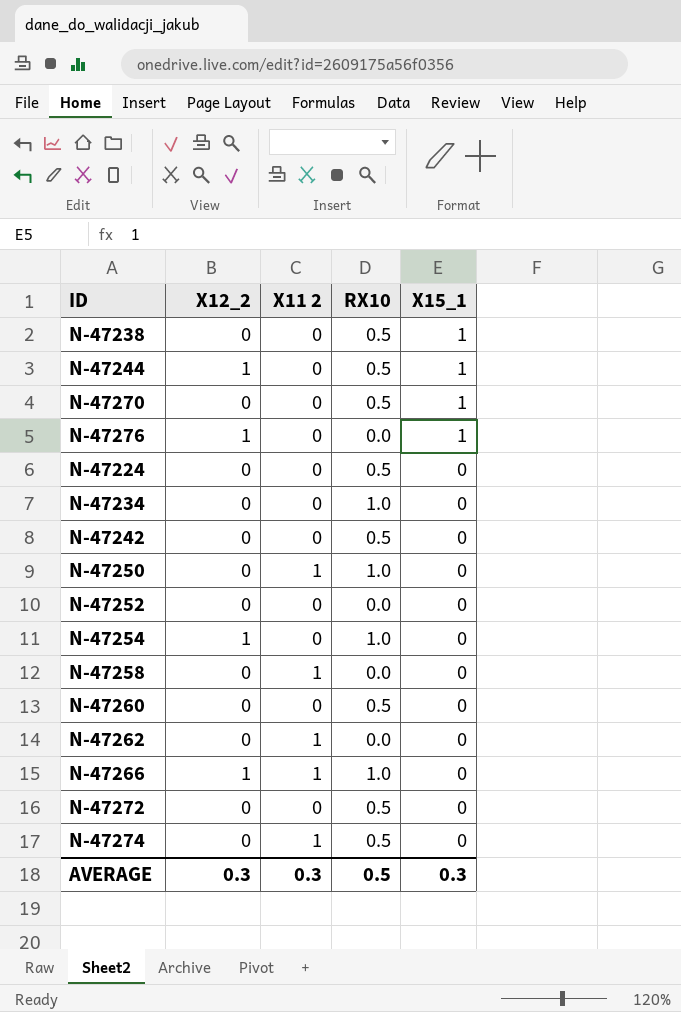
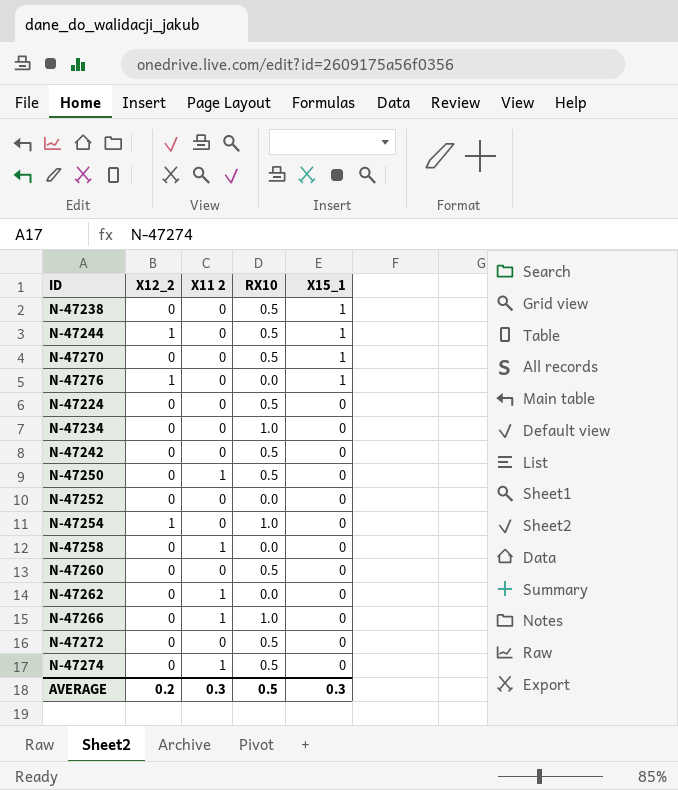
N-47250 | RX10: 1.0 -> 0.5
N-47266 | X12_2: 1 -> 0
AVERAGE | X12_2: 0.3 -> 0.2

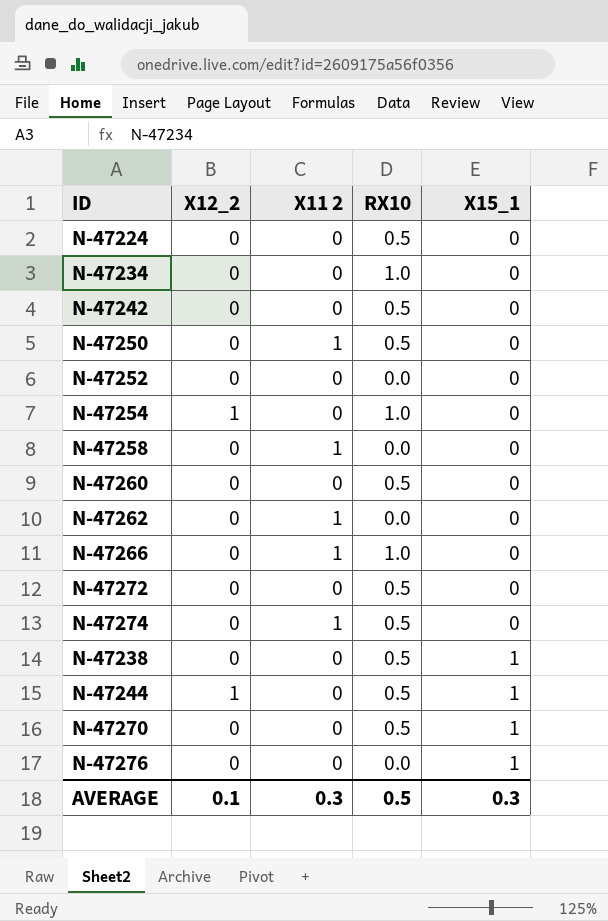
row order: X15_1 descending -> X15_1 ascending
N-47276 | X12_2: 1 -> 0
AVERAGE | X12_2: 0.2 -> 0.1

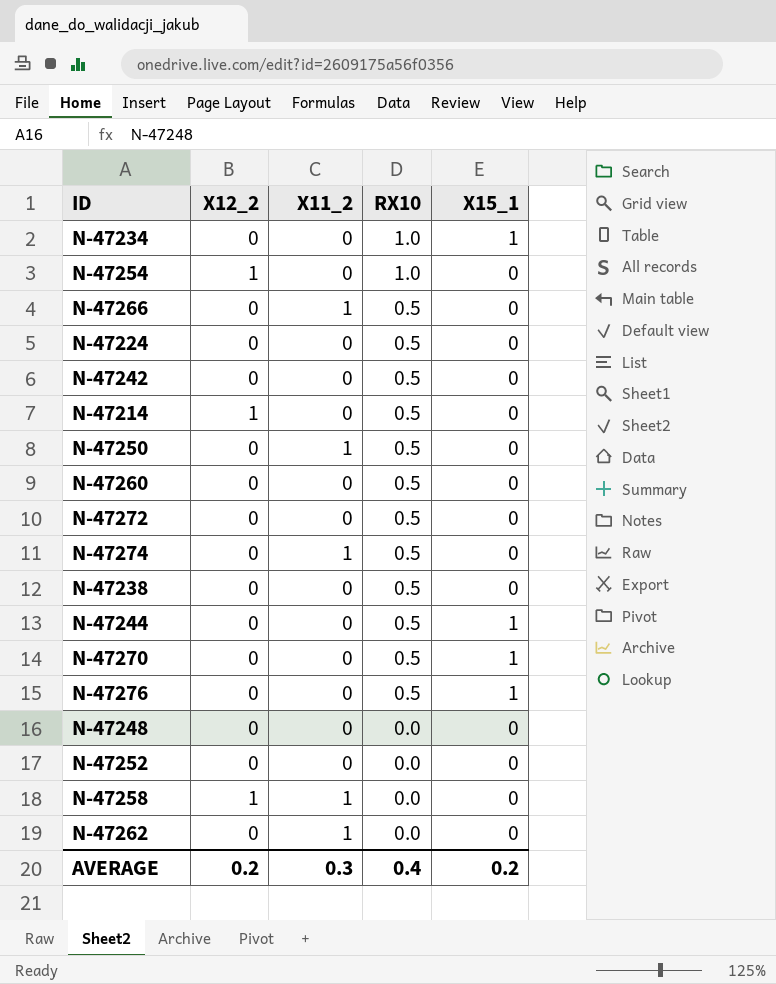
row order: X15_1 ascending -> RX10 descending
column name: X11 2 -> X11_2
N-47234 | X15_1: 0 -> 1
N-47266 | RX10: 1.0 -> 0.5
row N-47214: none -> 1 | 0 | 0.5 | 0
N-47238 | X15_1: 1 -> 0
N-47244 | X12_2: 1 -> 0
N-47276 | RX10: 0.0 -> 0.5
row N-47248: none -> 0 | 0 | 0.0 | 0
N-47258 | X12_2: 0 -> 1
AVERAGE | X12_2: 0.1 -> 0.2
AVERAGE | RX10: 0.5 -> 0.4
AVERAGE | X15_1: 0.3 -> 0.2

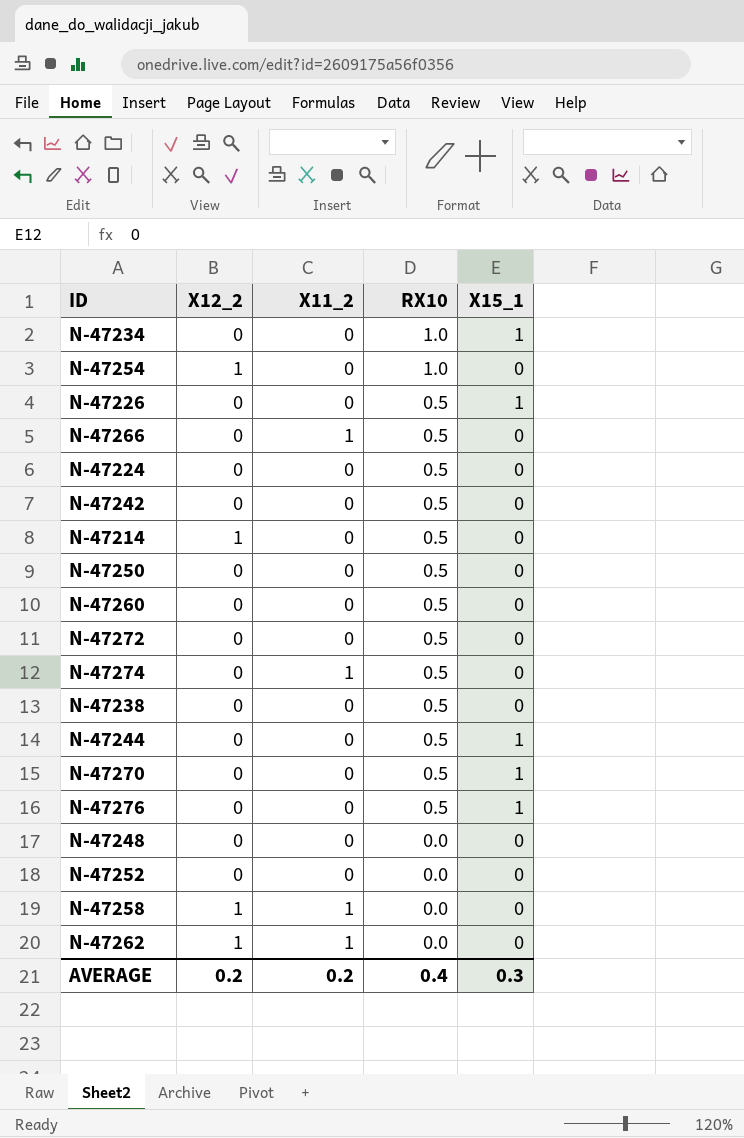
row N-47226: none -> 0 | 0 | 0.5 | 1
N-47250 | X11_2: 1 -> 0
N-47262 | X12_2: 0 -> 1
AVERAGE | X11_2: 0.3 -> 0.2
AVERAGE | X15_1: 0.2 -> 0.3

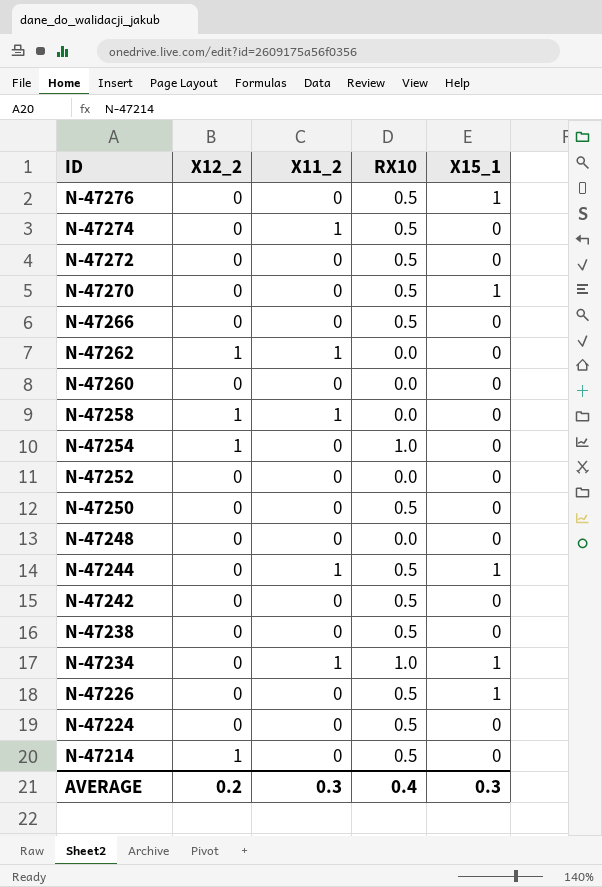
row order: RX10 descending -> ID descending
N-47266 | X11_2: 1 -> 0
N-47260 | RX10: 0.5 -> 0.0
N-47244 | X11_2: 0 -> 1
N-47234 | X11_2: 0 -> 1
AVERAGE | X11_2: 0.2 -> 0.3

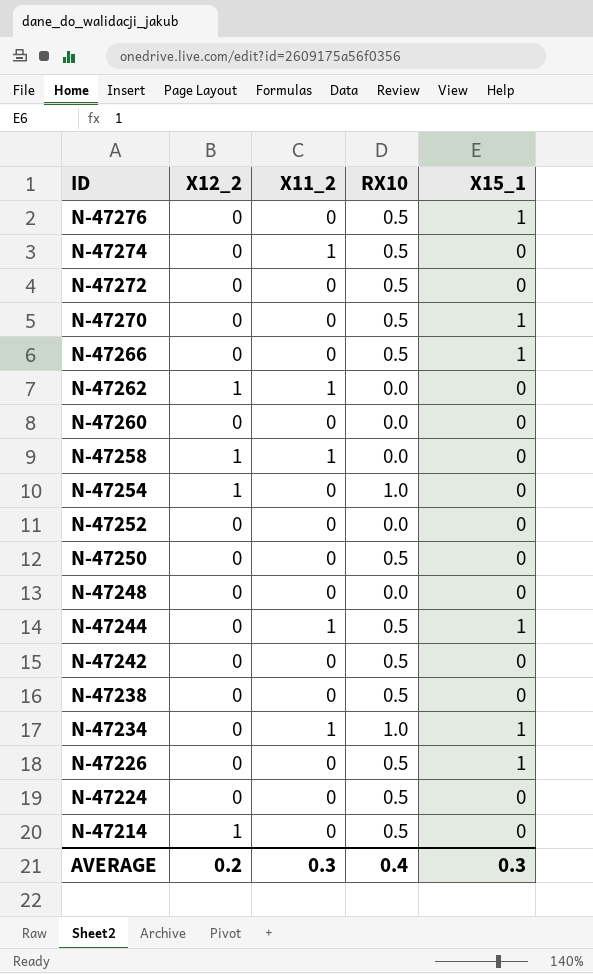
N-47266 | X15_1: 0 -> 1

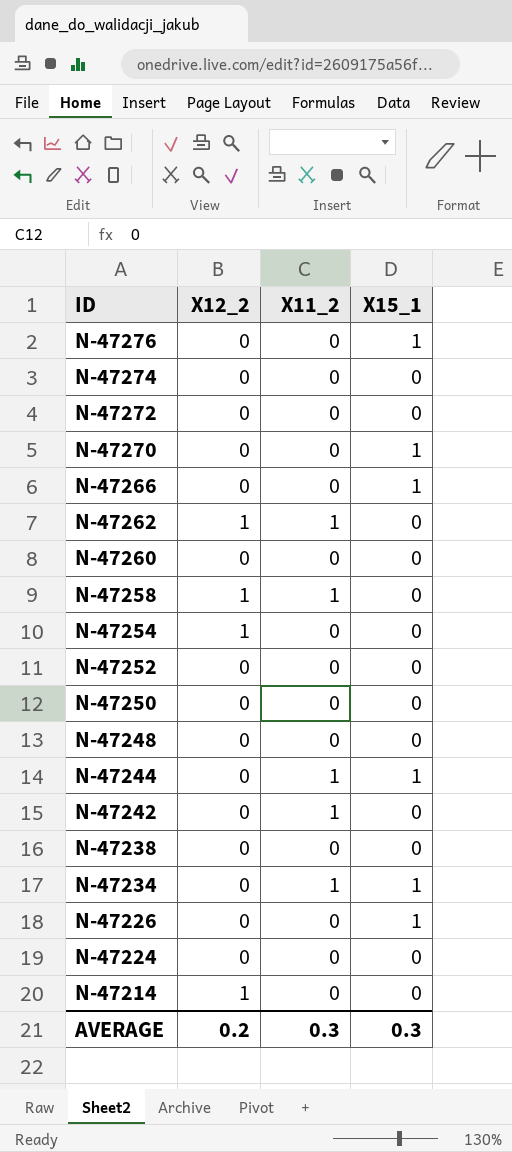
column RX10 | position: 4 -> none
N-47274 | X11_2: 1 -> 0
N-47242 | X11_2: 0 -> 1

